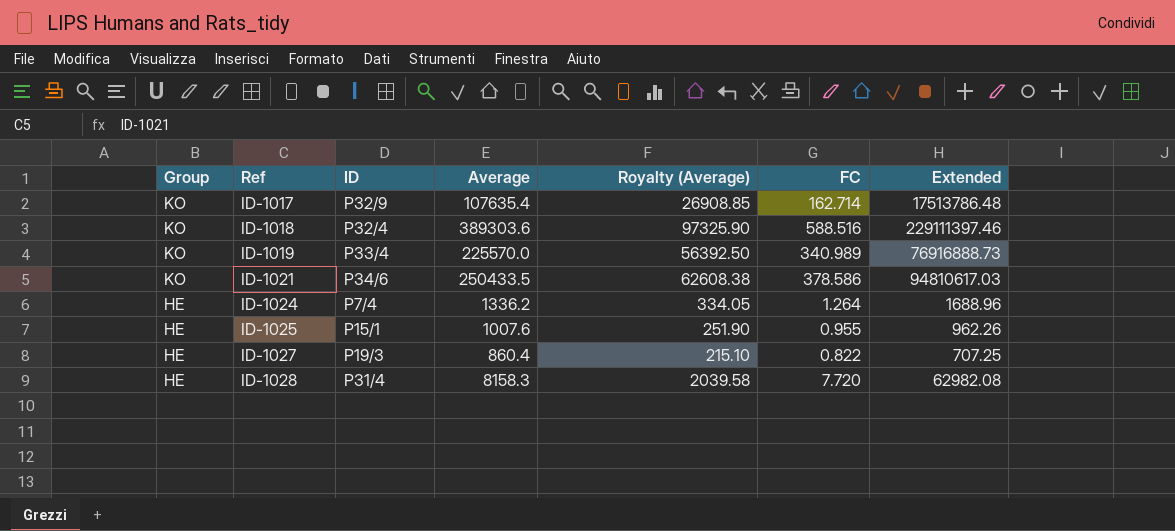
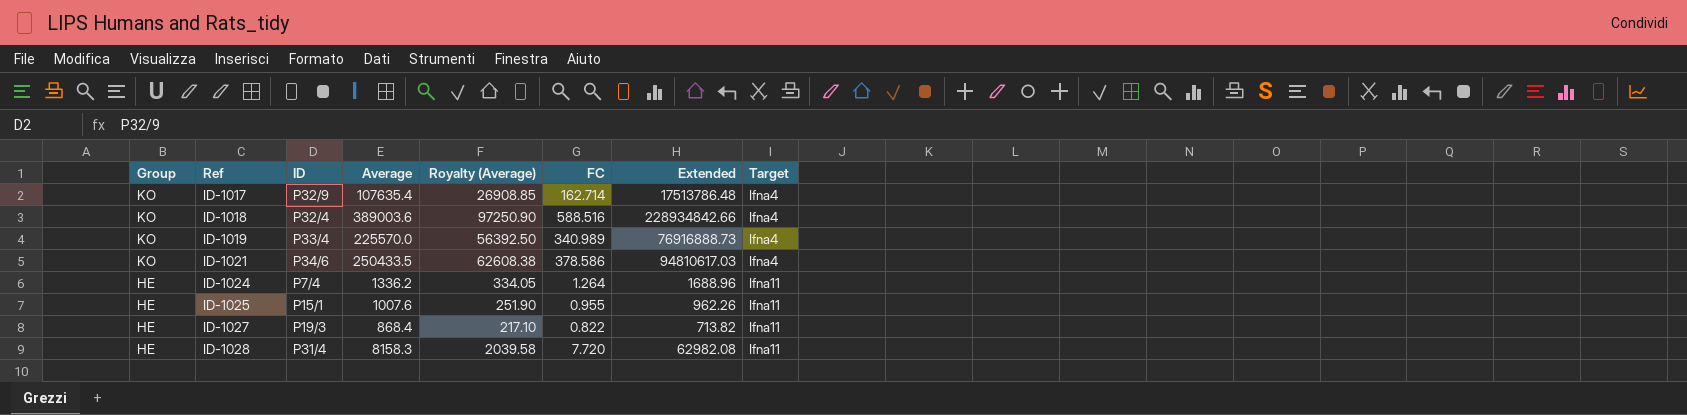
column Target | position: none -> 8
ID-1018 | Average: 389303.6 -> 389003.6
ID-1018 | Royalty (Average): 97325.90 -> 97250.90
ID-1018 | Extended: 229111397.46 -> 228934842.66
ID-1027 | Average: 860.4 -> 868.4
ID-1027 | Royalty (Average): 215.10 -> 217.10
ID-1027 | Extended: 707.25 -> 713.82

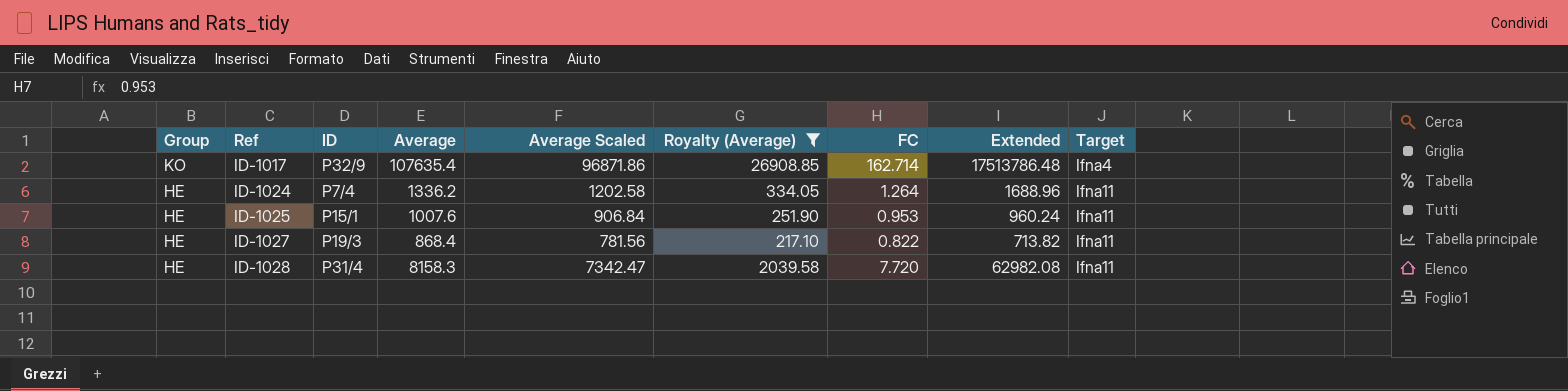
filter: none -> Royalty (Average) <= 26908.85
column Average Scaled | formula: none -> [Average] * 0.9
ID-1025 | FC: 0.955 -> 0.953
ID-1025 | Extended: 962.26 -> 960.24

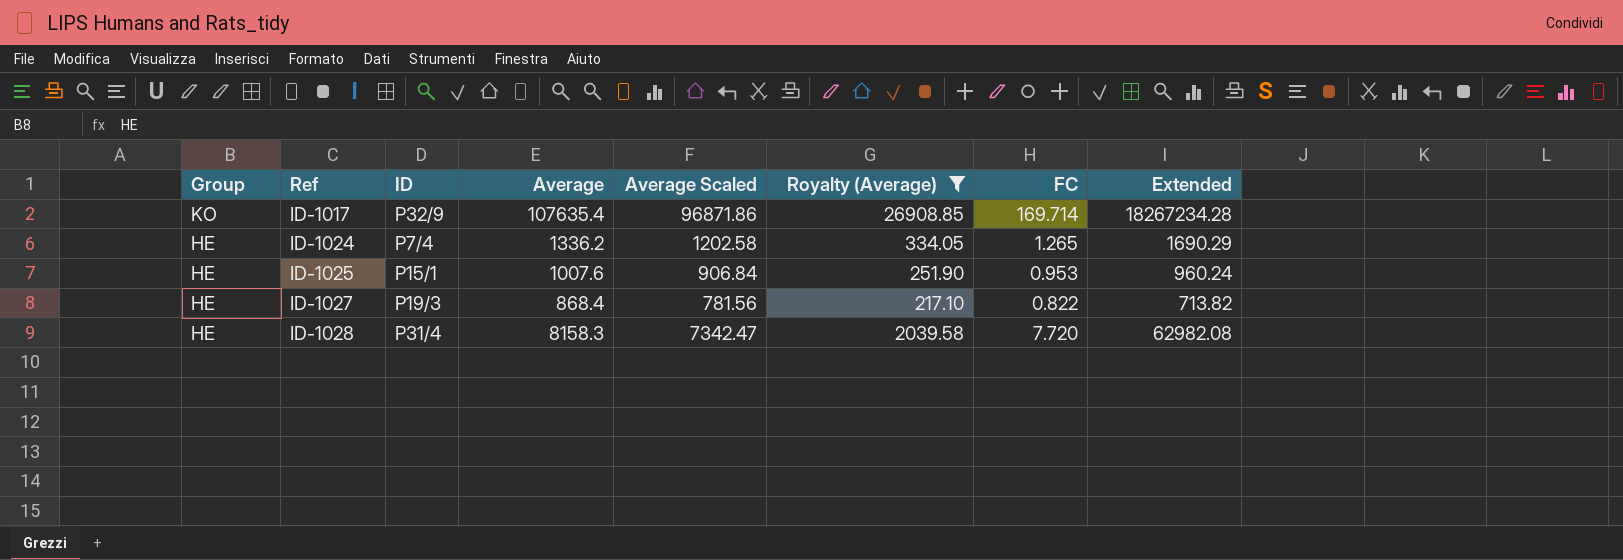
column Target | position: 9 -> none
ID-1017 | FC: 162.714 -> 169.714
ID-1017 | Extended: 17513786.48 -> 18267234.28
ID-1024 | FC: 1.264 -> 1.265
ID-1024 | Extended: 1688.96 -> 1690.29

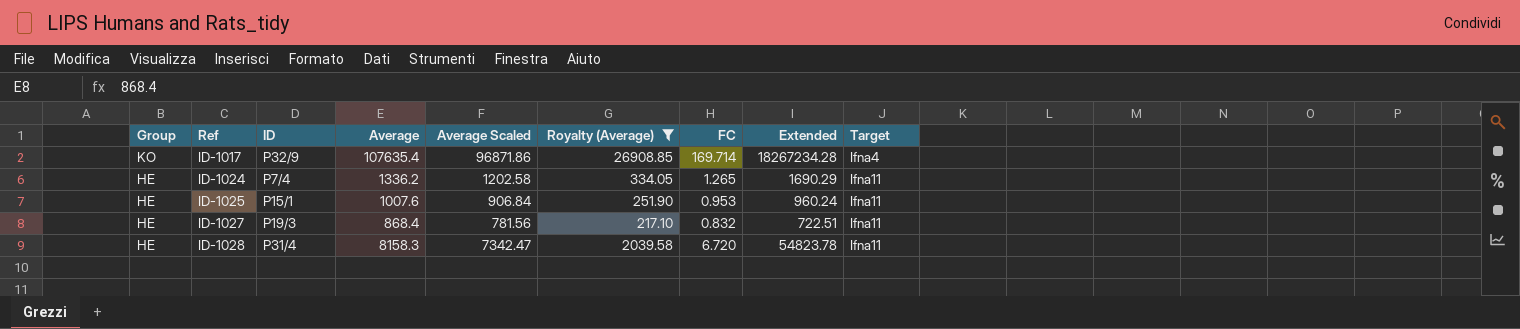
column Target | position: none -> 9
ID-1027 | FC: 0.822 -> 0.832
ID-1027 | Extended: 713.82 -> 722.51
ID-1028 | FC: 7.720 -> 6.720
ID-1028 | Extended: 62982.08 -> 54823.78

